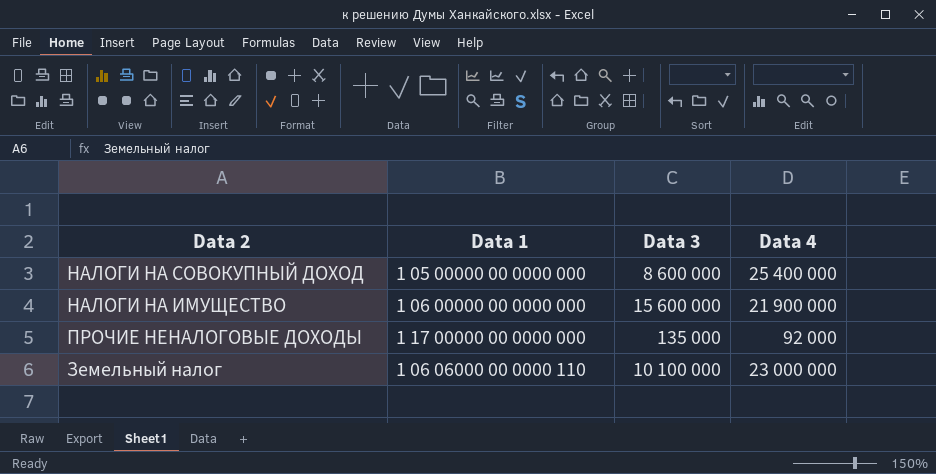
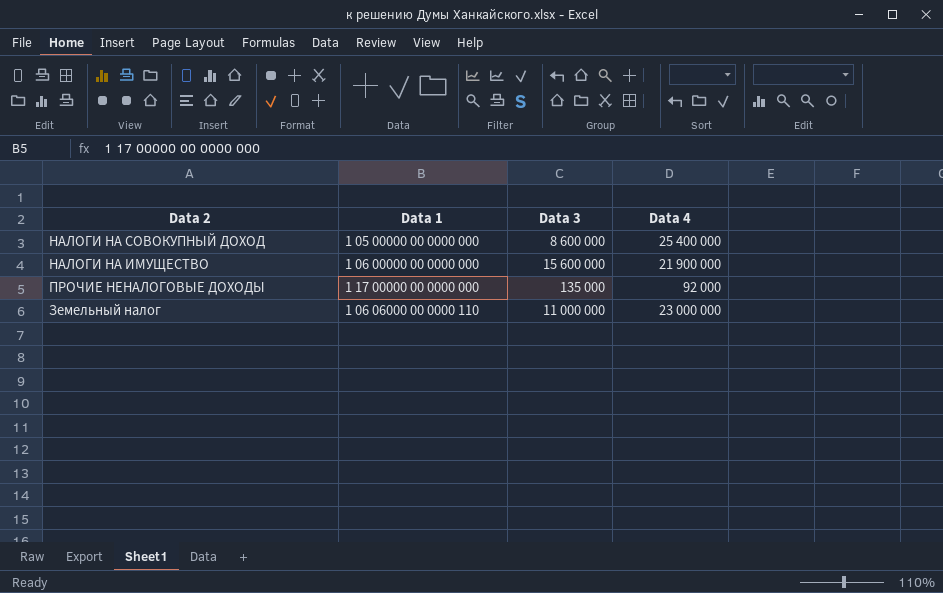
Земельный налог | Data 3: 10 100 000 -> 11 000 000

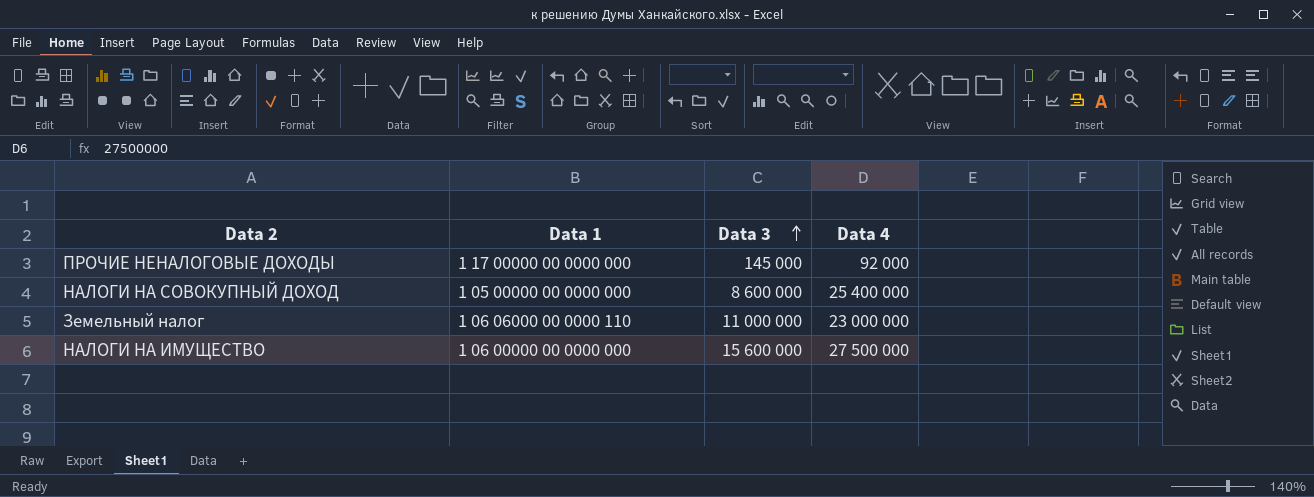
row order: none -> Data 3 ascending
ПРОЧИЕ НЕНАЛОГОВЫЕ ДОХОДЫ | Data 3: 135 000 -> 145 000
НАЛОГИ НА ИМУЩЕСТВО | Data 4: 21 900 000 -> 27 500 000

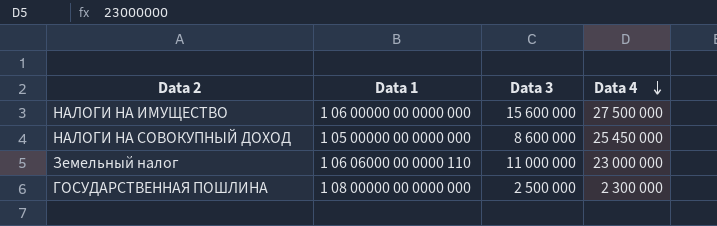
row order: Data 3 ascending -> Data 4 descending
row ПРОЧИЕ НЕНАЛОГОВЫЕ ДОХОДЫ: 1 17 00000 00 0000 000 | 145 000 | 92 000 -> none
НАЛОГИ НА СОВОКУПНЫЙ ДОХОД | Data 4: 25 400 000 -> 25 450 000
row ГОСУДАРСТВЕННАЯ ПОШЛИНА: none -> 1 08 00000 00 0000 000 | 2 500 000 | 2 300 000

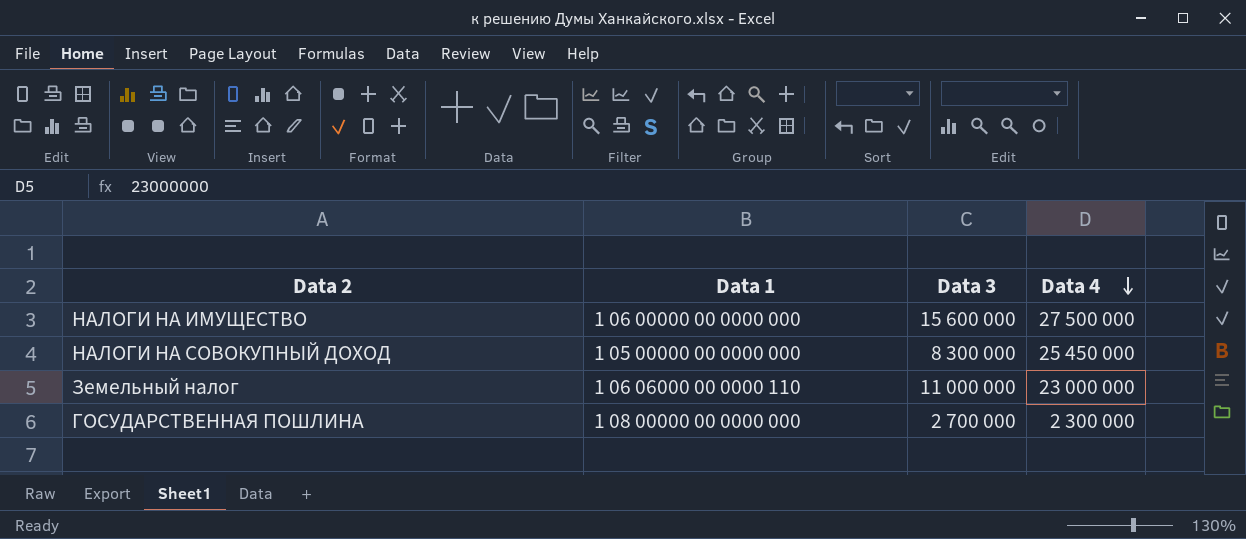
НАЛОГИ НА СОВОКУПНЫЙ ДОХОД | Data 3: 8 600 000 -> 8 300 000
ГОСУДАРСТВЕННАЯ ПОШЛИНА | Data 3: 2 500 000 -> 2 700 000

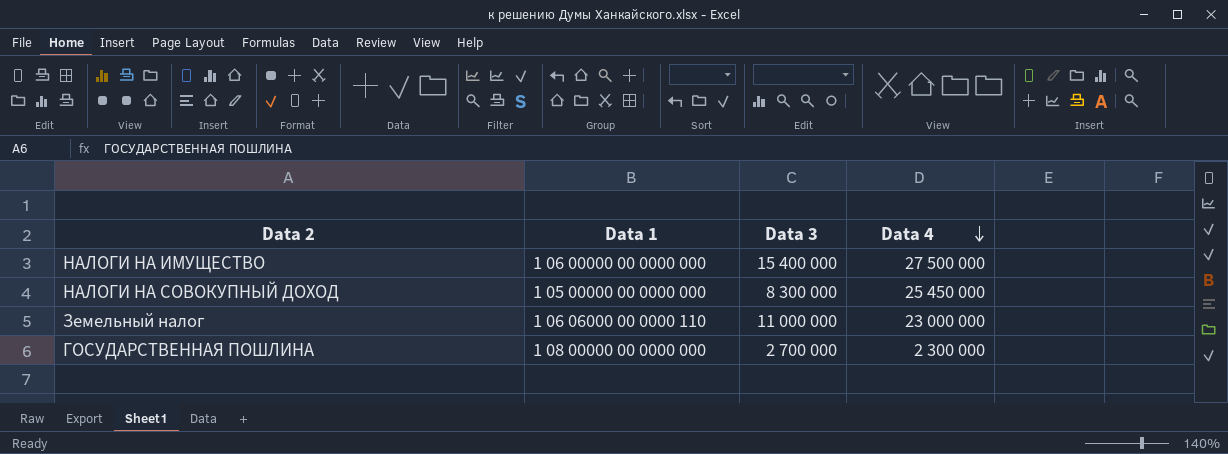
НАЛОГИ НА ИМУЩЕСТВО | Data 3: 15 600 000 -> 15 400 000

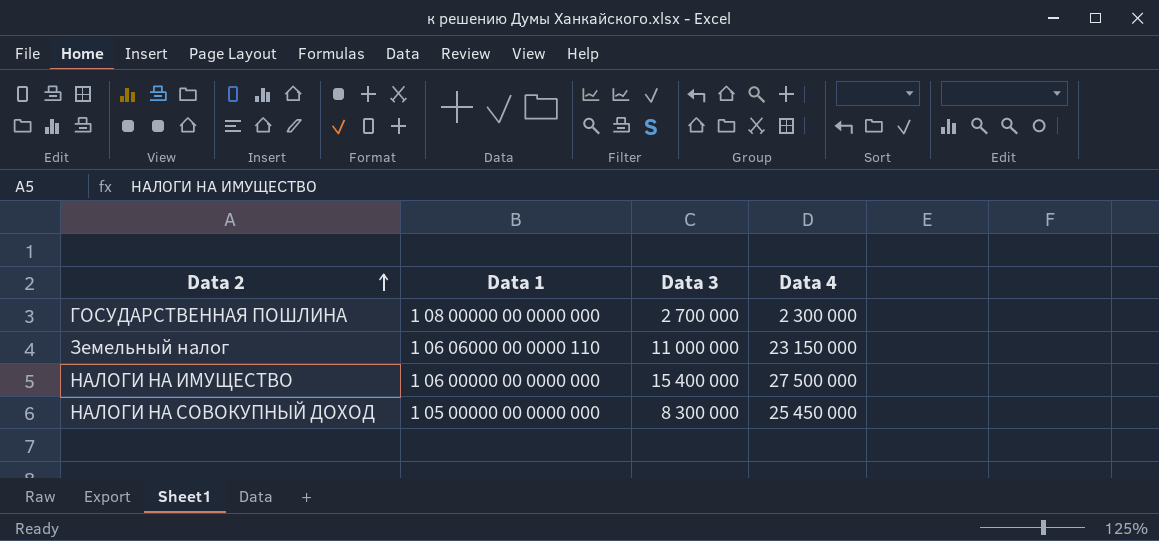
row order: Data 4 descending -> Data 2 ascending
Земельный налог | Data 4: 23 000 000 -> 23 150 000

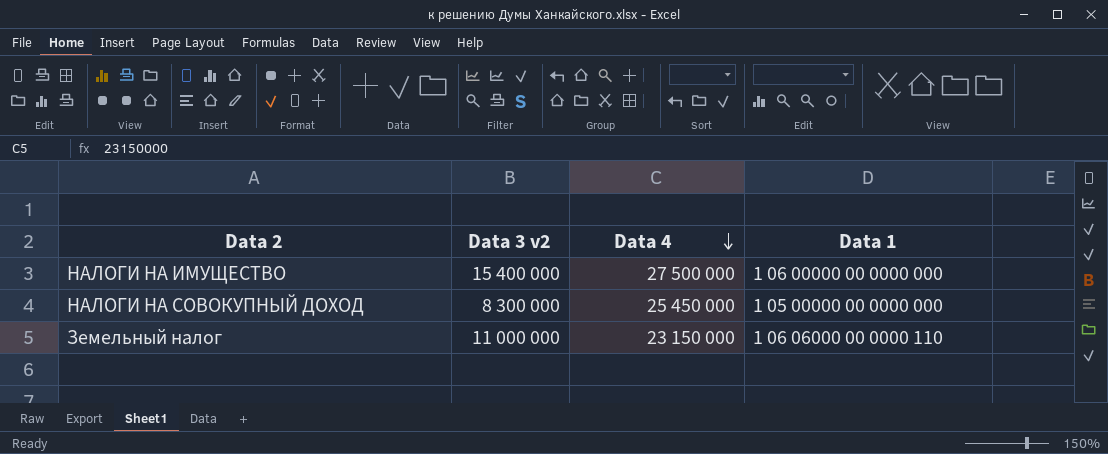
row order: Data 2 ascending -> Data 4 descending
column name: Data 3 -> Data 3 v2
column Data 1 | position: 2 -> 4
row ГОСУДАРСТВЕННАЯ ПОШЛИНА: 1 08 00000 00 0000 000 | 2 700 000 | 2 300 000 -> none

